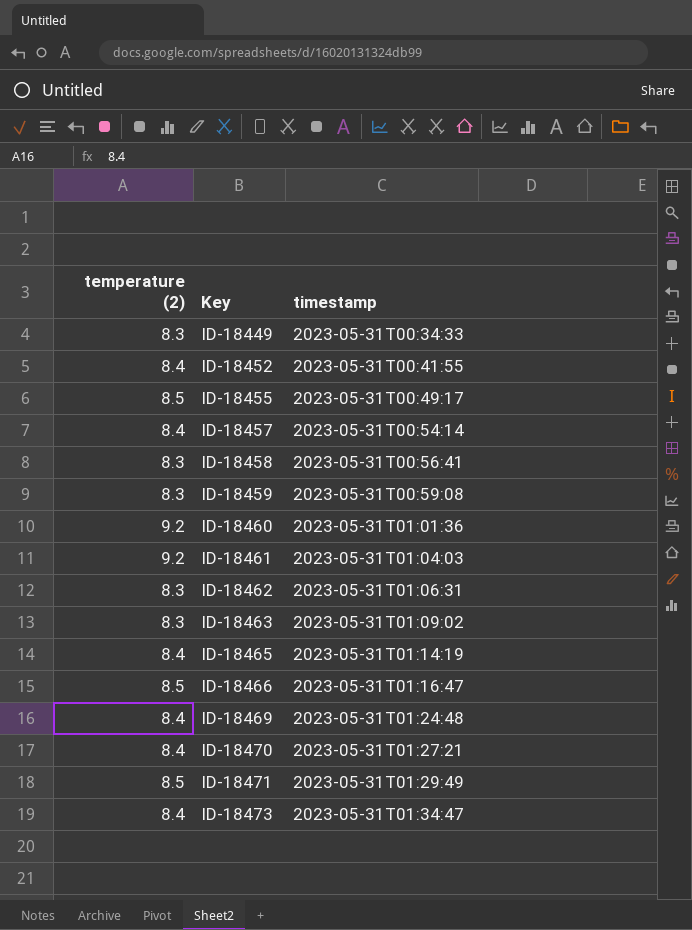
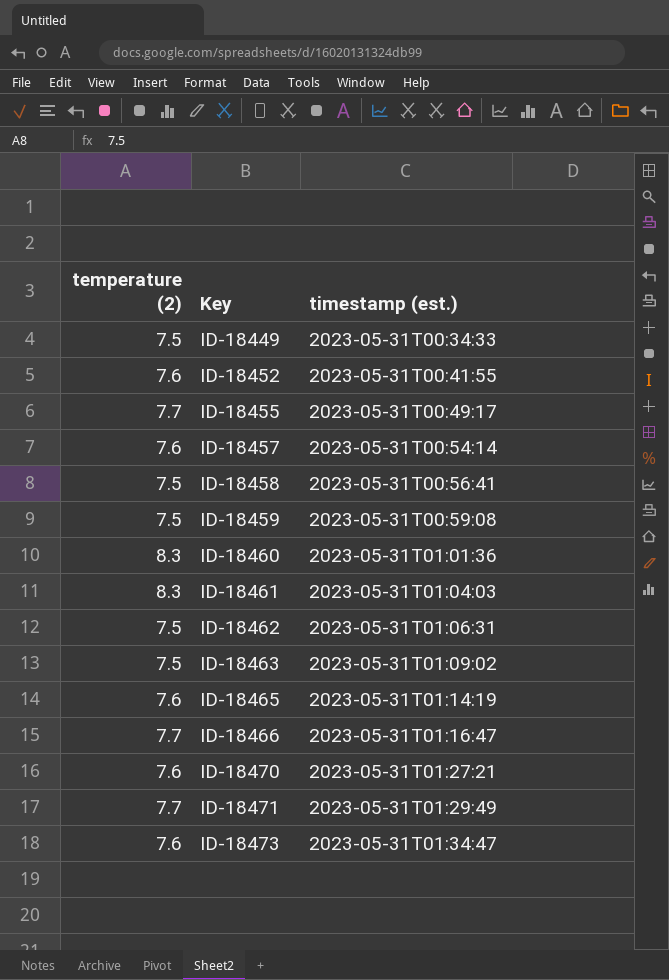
column name: timestamp -> timestamp (est.)
row ID-18469: 8.4 | 2023-05-31T01:24:48 -> none
ID-18449 | temperature (2): 8.3 -> 7.5
ID-18452 | temperature (2): 8.4 -> 7.6
ID-18455 | temperature (2): 8.5 -> 7.7
ID-18457 | temperature (2): 8.4 -> 7.6
ID-18458 | temperature (2): 8.3 -> 7.5
ID-18459 | temperature (2): 8.3 -> 7.5
ID-18460 | temperature (2): 9.2 -> 8.3
ID-18461 | temperature (2): 9.2 -> 8.3
ID-18462 | temperature (2): 8.3 -> 7.5
ID-18463 | temperature (2): 8.3 -> 7.5
ID-18465 | temperature (2): 8.4 -> 7.6
ID-18466 | temperature (2): 8.5 -> 7.7
ID-18470 | temperature (2): 8.4 -> 7.6
ID-18471 | temperature (2): 8.5 -> 7.7
ID-18473 | temperature (2): 8.4 -> 7.6

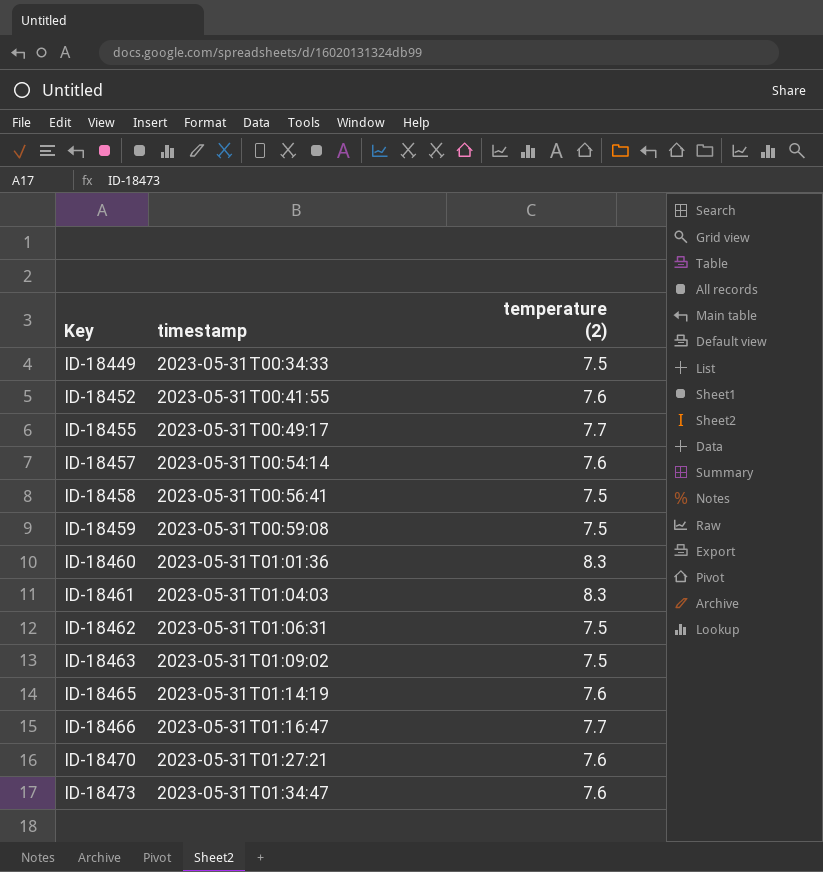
column name: timestamp (est.) -> timestamp
column temperature (2) | position: 1 -> 3
row ID-18471: 7.7 | 2023-05-31T01:29:49 -> none

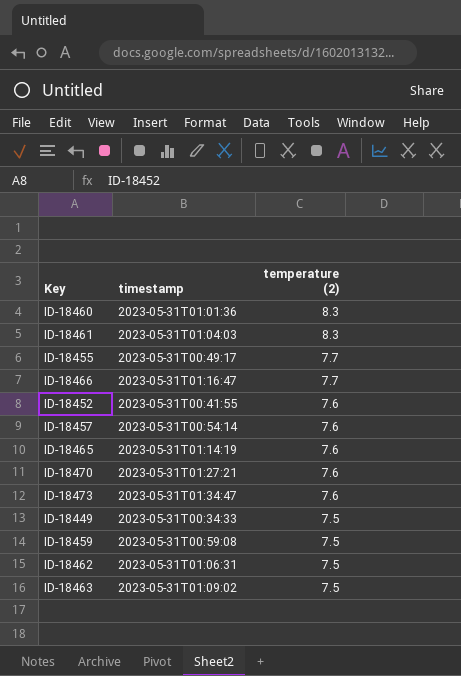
row order: Key ascending -> temperature (2) descending
row ID-18458: 2023-05-31T00:56:41 | 7.5 -> none

